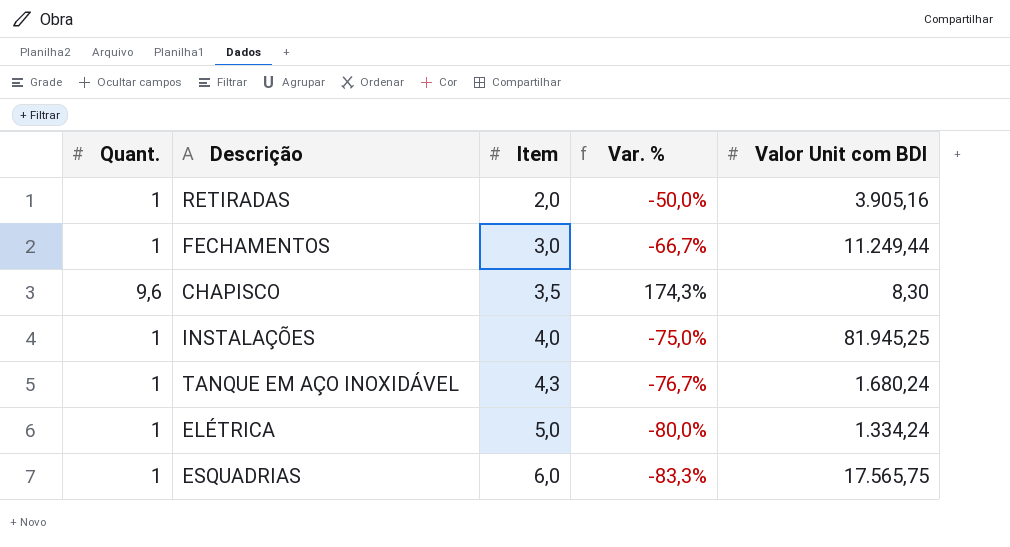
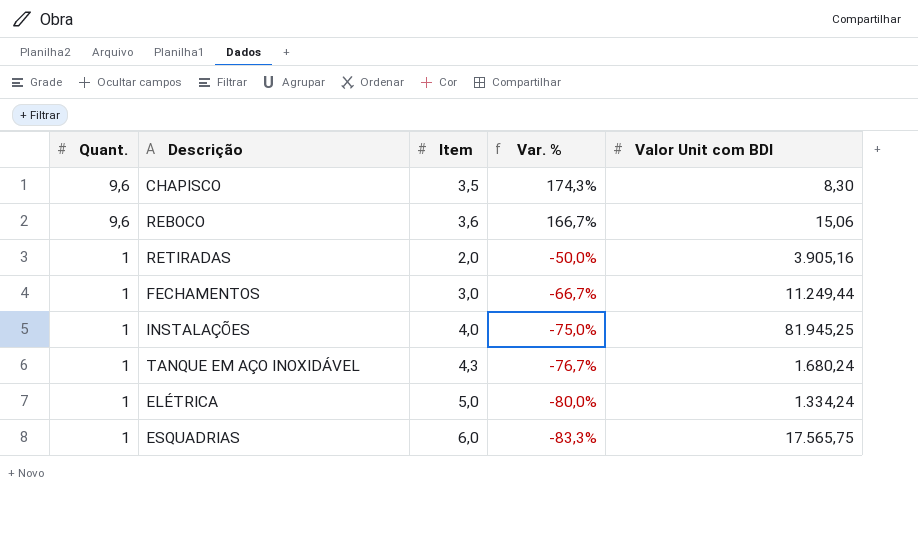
row order: Item ascending -> Quant. descending
row REBOCO: none -> 9,6 | 3,6 | 166,7% | 15,06

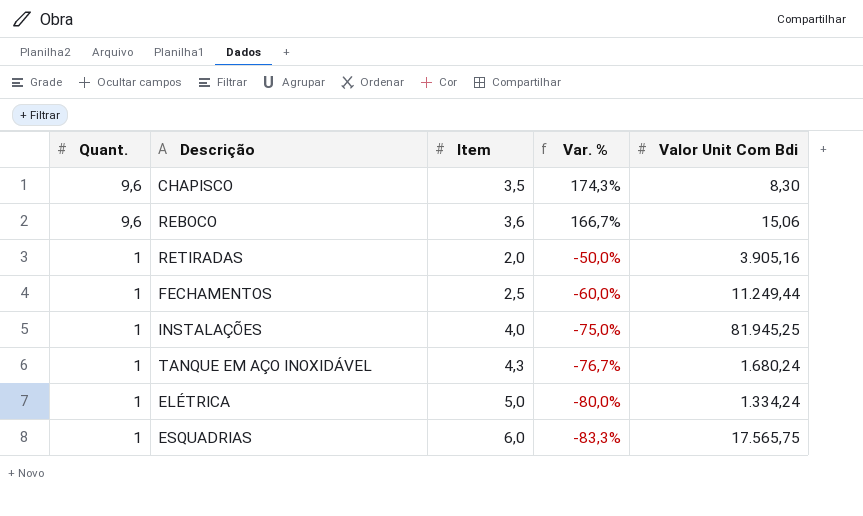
column name: Valor Unit com BDI -> Valor Unit Com Bdi
FECHAMENTOS | Item: 3,0 -> 2,5
FECHAMENTOS | Var. %: -66,7% -> -60,0%

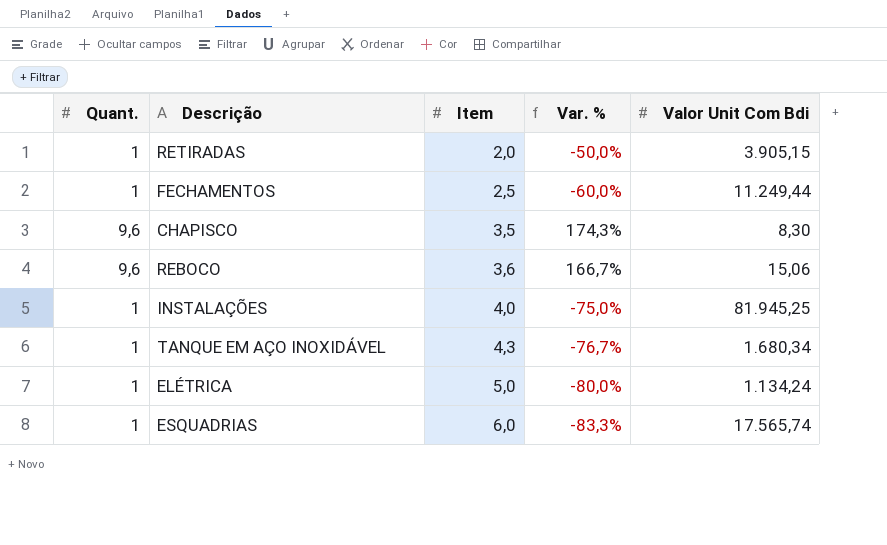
row order: Quant. descending -> Item ascending
RETIRADAS | Valor Unit Com Bdi: 3.905,16 -> 3.905,15
TANQUE EM AÇO INOXIDÁVEL | Valor Unit Com Bdi: 1.680,24 -> 1.680,34
ELÉTRICA | Valor Unit Com Bdi: 1.334,24 -> 1.134,24
ESQUADRIAS | Valor Unit Com Bdi: 17.565,75 -> 17.565,74

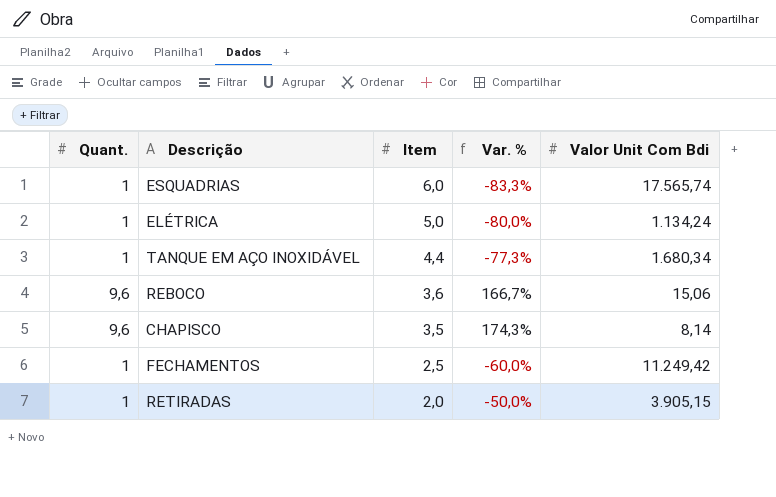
row order: Item ascending -> Item descending
row INSTALAÇÕES: 1 | 4,0 | -75,0% | 81.945,25 -> none
TANQUE EM AÇO INOXIDÁVEL | Item: 4,3 -> 4,4
TANQUE EM AÇO INOXIDÁVEL | Var. %: -76,7% -> -77,3%
CHAPISCO | Valor Unit Com Bdi: 8,30 -> 8,14
FECHAMENTOS | Valor Unit Com Bdi: 11.249,44 -> 11.249,42

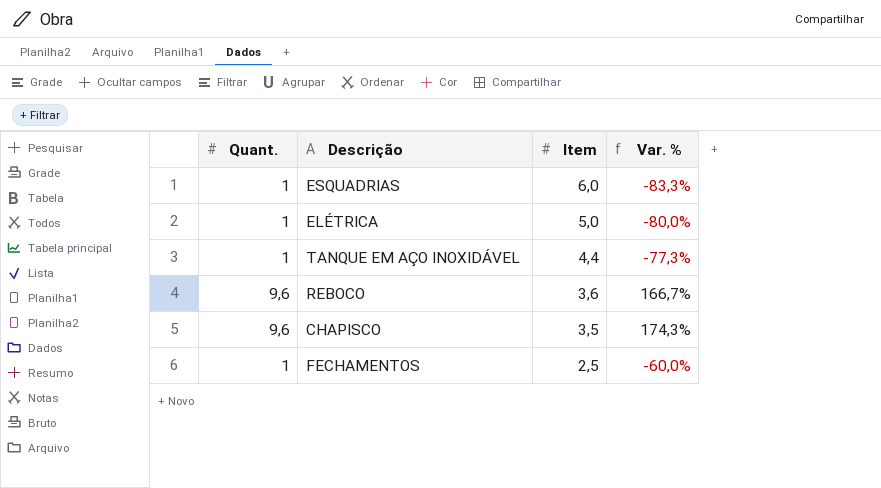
column Valor Unit Com Bdi | position: 5 -> none
row RETIRADAS: 1 | 2,0 | -50,0% | 3.905,15 -> none

